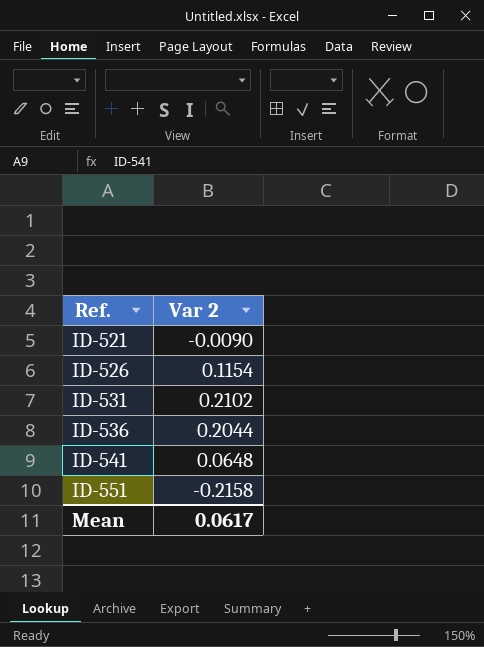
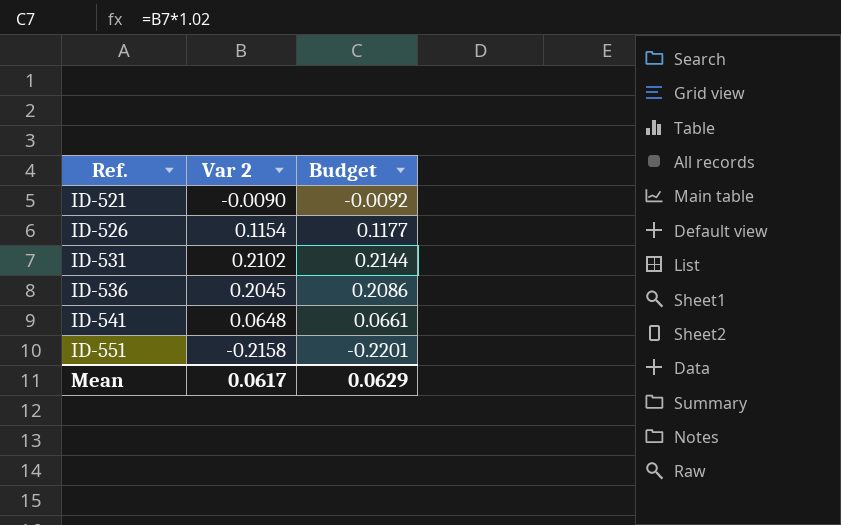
column Budget | formula: none -> [Var 2] * 1.02
ID-536 | Var 2: 0.2044 -> 0.2045

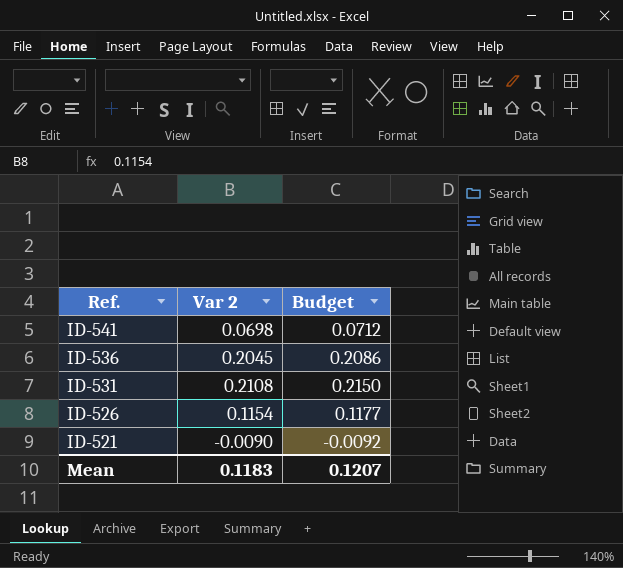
row order: Ref. ascending -> Ref. descending
row ID-551: -0.2158 | -0.2201 -> none
ID-541 | Var 2: 0.0648 -> 0.0698
ID-541 | Budget: 0.0661 -> 0.0712
ID-531 | Var 2: 0.2102 -> 0.2108
ID-531 | Budget: 0.2144 -> 0.2150
Mean | Var 2: 0.0617 -> 0.1183
Mean | Budget: 0.0629 -> 0.1207

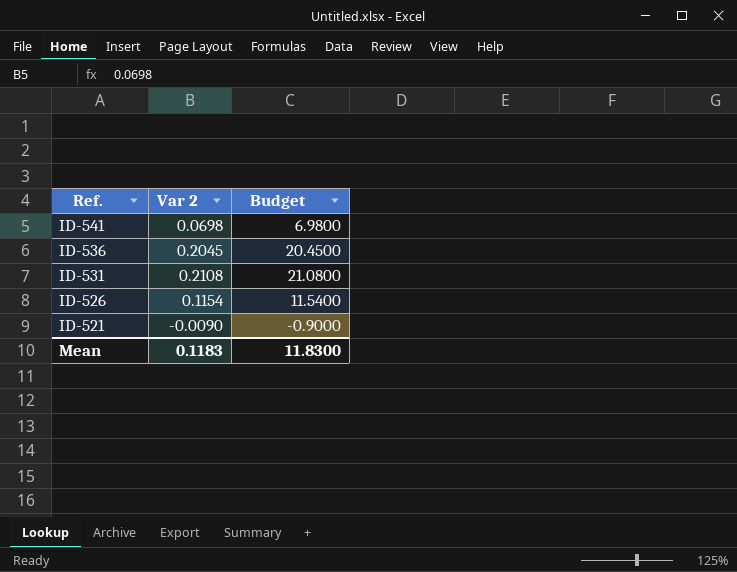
column Budget | formula: [Var 2] * 1.02 -> [Var 2] * 100
Mean | Budget: 0.1207 -> 11.8300

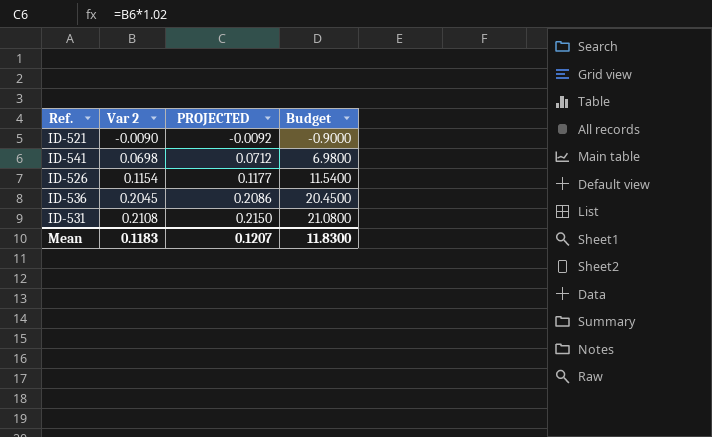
row order: Ref. descending -> Var 2 ascending
column PROJECTED | formula: none -> [Var 2] * 1.02

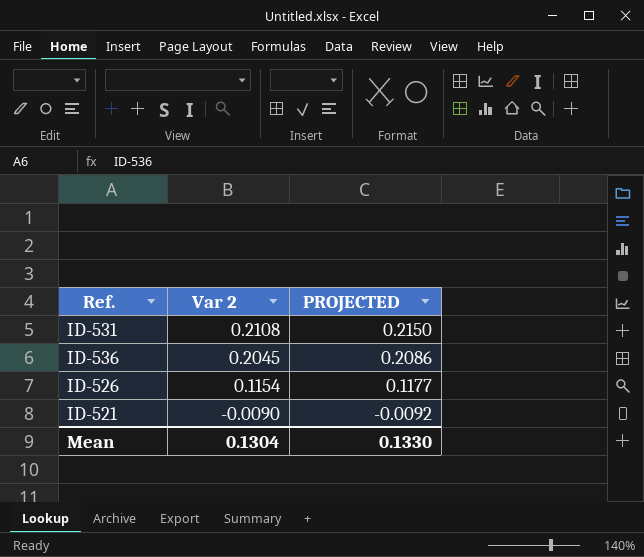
row order: Var 2 ascending -> Var 2 descending
column Budget | formula: [Var 2] * 100 -> none
row ID-541: 0.0698 | 0.0712 | 6.9800 -> none
Mean | Var 2: 0.1183 -> 0.1304
Mean | PROJECTED: 0.1207 -> 0.1330

